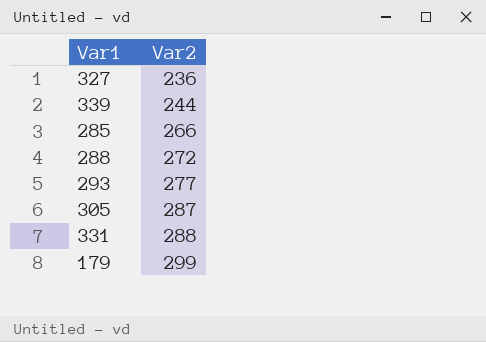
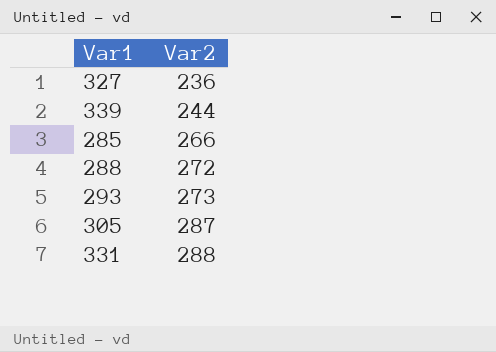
row 179: 299 -> none
293 | Var2: 277 -> 273

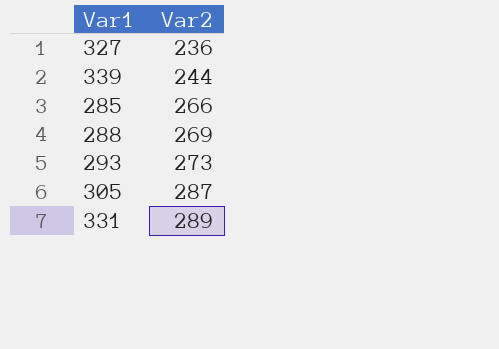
288 | Var2: 272 -> 269
331 | Var2: 288 -> 289

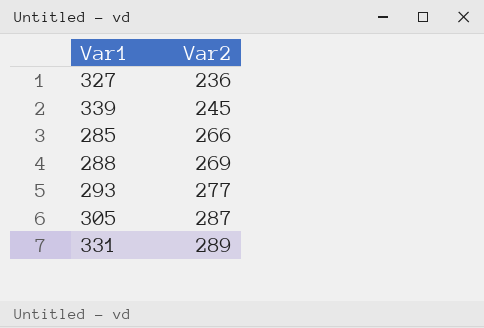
339 | Var2: 244 -> 245
293 | Var2: 273 -> 277

